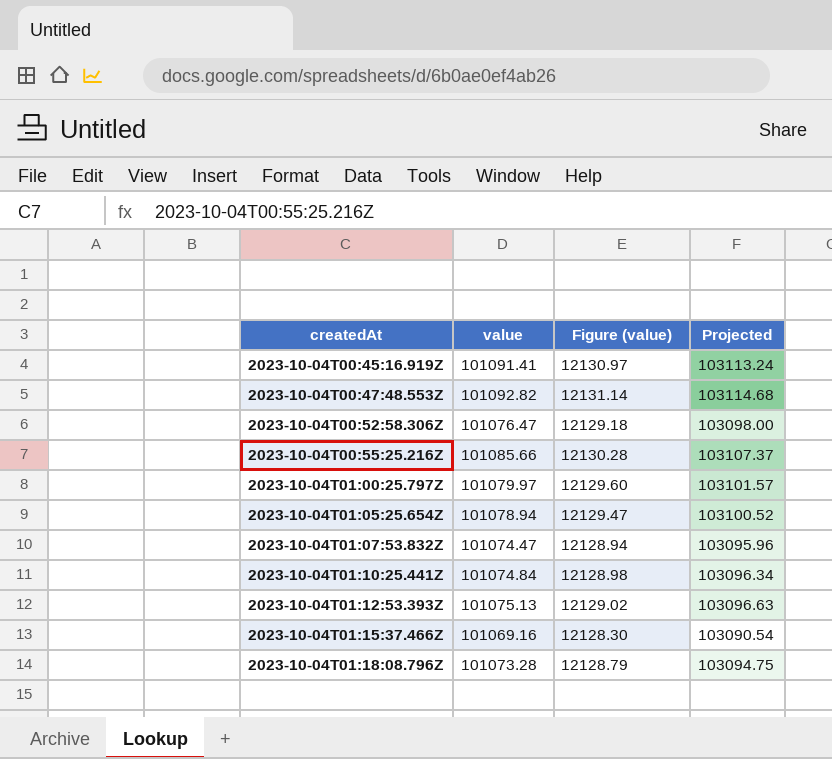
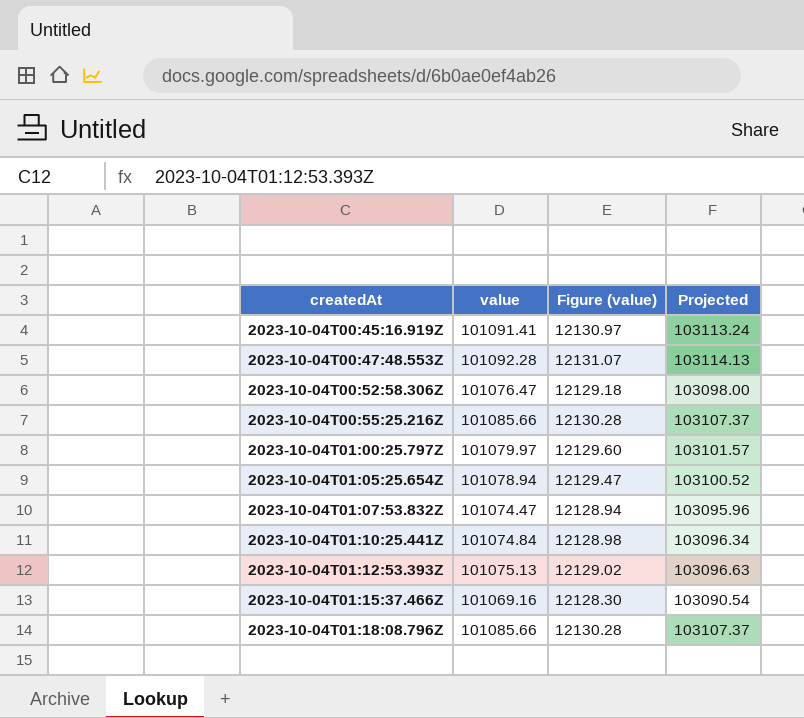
2023-10-04T00:47:48.553Z | value: 101092.82 -> 101092.28
2023-10-04T00:47:48.553Z | Figure (value): 12131.14 -> 12131.07
2023-10-04T00:47:48.553Z | Projected: 103114.68 -> 103114.13
2023-10-04T01:18:08.796Z | value: 101073.28 -> 101085.66
2023-10-04T01:18:08.796Z | Figure (value): 12128.79 -> 12130.28
2023-10-04T01:18:08.796Z | Projected: 103094.75 -> 103107.37

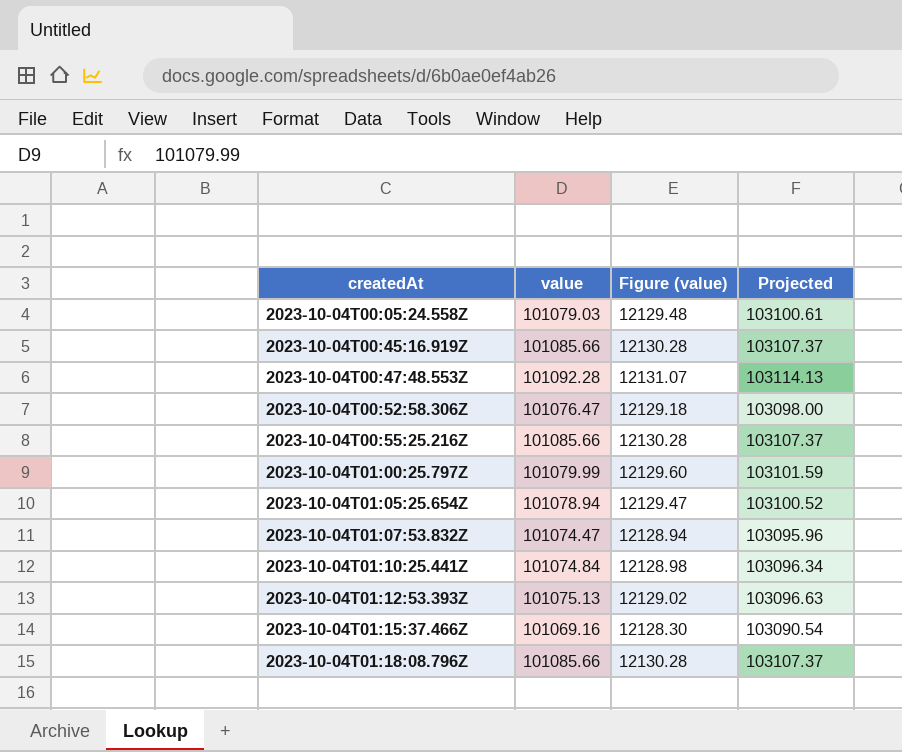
row 2023-10-04T00:05:24.558Z: none -> 101079.03 | 12129.48 | 103100.61
2023-10-04T00:45:16.919Z | value: 101091.41 -> 101085.66
2023-10-04T00:45:16.919Z | Figure (value): 12130.97 -> 12130.28
2023-10-04T00:45:16.919Z | Projected: 103113.24 -> 103107.37
2023-10-04T01:00:25.797Z | value: 101079.97 -> 101079.99
2023-10-04T01:00:25.797Z | Projected: 103101.57 -> 103101.59

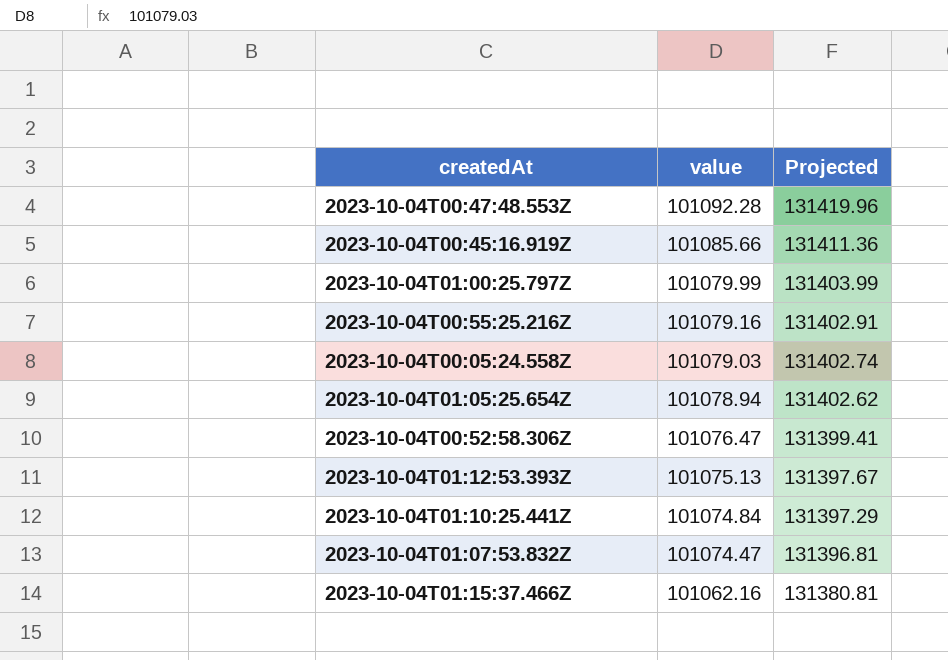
row order: createdAt ascending -> value descending
column Figure (value) | formula: [value] * 0.12 -> none
column Projected | formula: [value] * 1.02 -> [value] * 1.3
row 2023-10-04T01:18:08.796Z: 101085.66 | 12130.28 | 103107.37 -> none
2023-10-04T00:55:25.216Z | value: 101085.66 -> 101079.16
2023-10-04T01:15:37.466Z | value: 101069.16 -> 101062.16

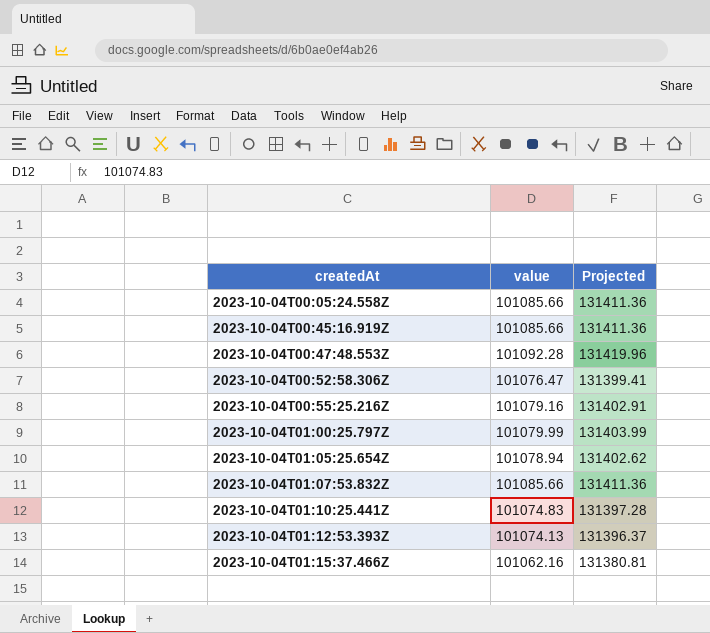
row order: value descending -> createdAt ascending
2023-10-04T00:05:24.558Z | value: 101079.03 -> 101085.66
2023-10-04T00:05:24.558Z | Projected: 131402.74 -> 131411.36
2023-10-04T01:07:53.832Z | value: 101074.47 -> 101085.66
2023-10-04T01:07:53.832Z | Projected: 131396.81 -> 131411.36
2023-10-04T01:10:25.441Z | value: 101074.84 -> 101074.83
2023-10-04T01:10:25.441Z | Projected: 131397.29 -> 131397.28
2023-10-04T01:12:53.393Z | value: 101075.13 -> 101074.13
2023-10-04T01:12:53.393Z | Projected: 131397.67 -> 131396.37

